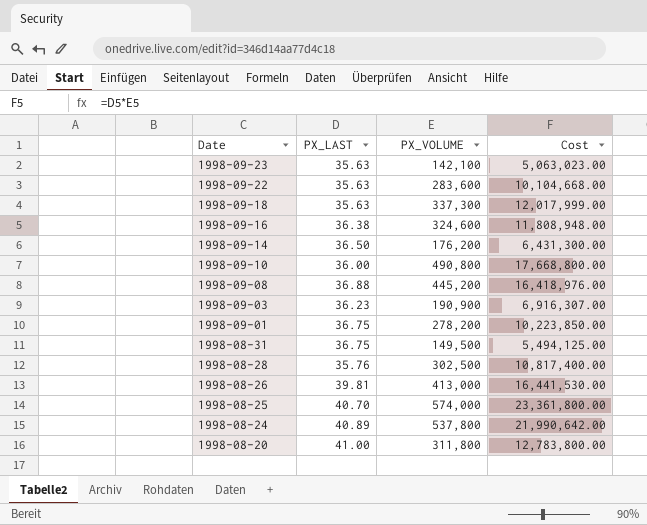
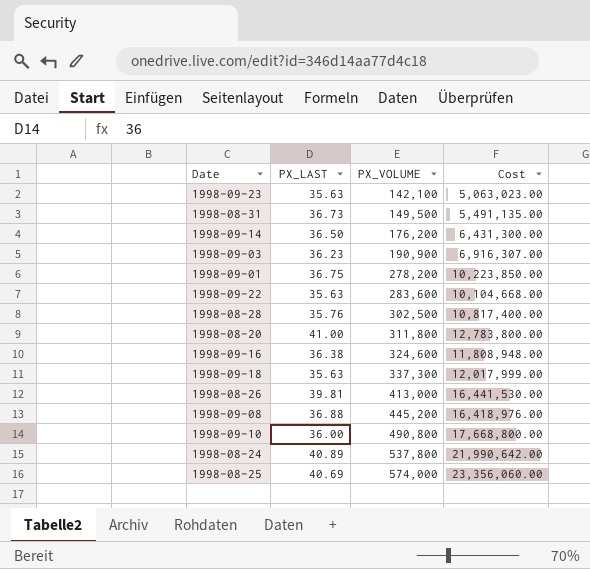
row order: Date descending -> PX_VOLUME ascending
1998-08-31 | PX_LAST: 36.75 -> 36.73
1998-08-31 | Cost: 5,494,125.00 -> 5,491,135.00
1998-08-25 | PX_LAST: 40.70 -> 40.69
1998-08-25 | Cost: 23,361,800.00 -> 23,356,060.00

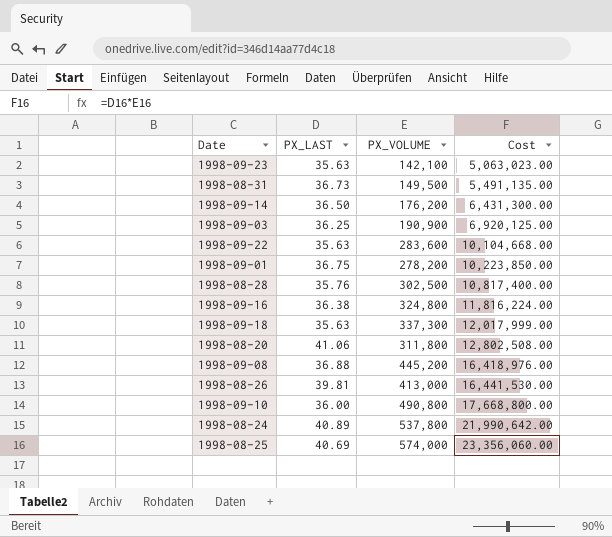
row order: PX_VOLUME ascending -> Cost ascending
1998-09-03 | PX_LAST: 36.23 -> 36.25
1998-09-03 | Cost: 6,916,307.00 -> 6,920,125.00
1998-09-16 | PX_VOLUME: 324,600 -> 324,800
1998-09-16 | Cost: 11,808,948.00 -> 11,816,224.00
1998-08-20 | PX_LAST: 41.00 -> 41.06
1998-08-20 | Cost: 12,783,800.00 -> 12,802,508.00

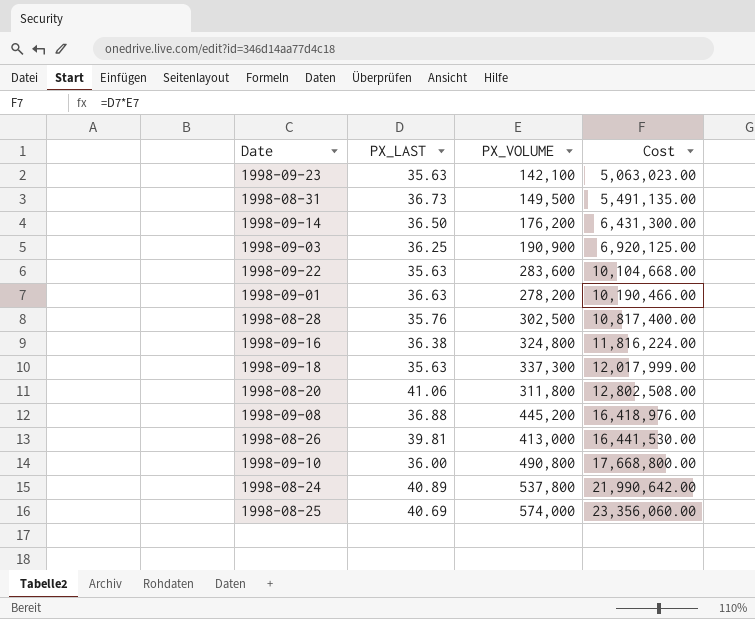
1998-09-01 | PX_LAST: 36.75 -> 36.63
1998-09-01 | Cost: 10,223,850.00 -> 10,190,466.00

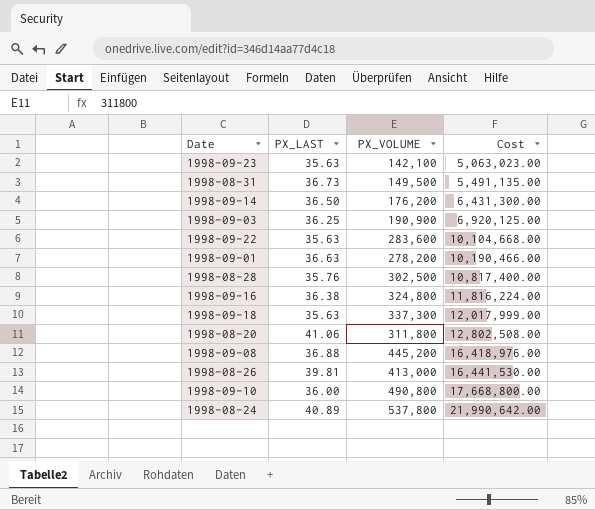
row 1998-08-25: 40.69 | 574,000 | 23,356,060.00 -> none

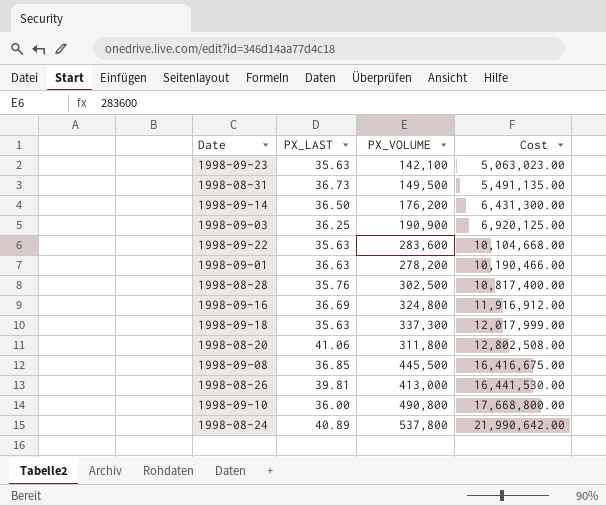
1998-09-16 | PX_LAST: 36.38 -> 36.69
1998-09-16 | Cost: 11,816,224.00 -> 11,916,912.00
1998-09-08 | PX_LAST: 36.88 -> 36.85
1998-09-08 | PX_VOLUME: 445,200 -> 445,500
1998-09-08 | Cost: 16,418,976.00 -> 16,416,675.00

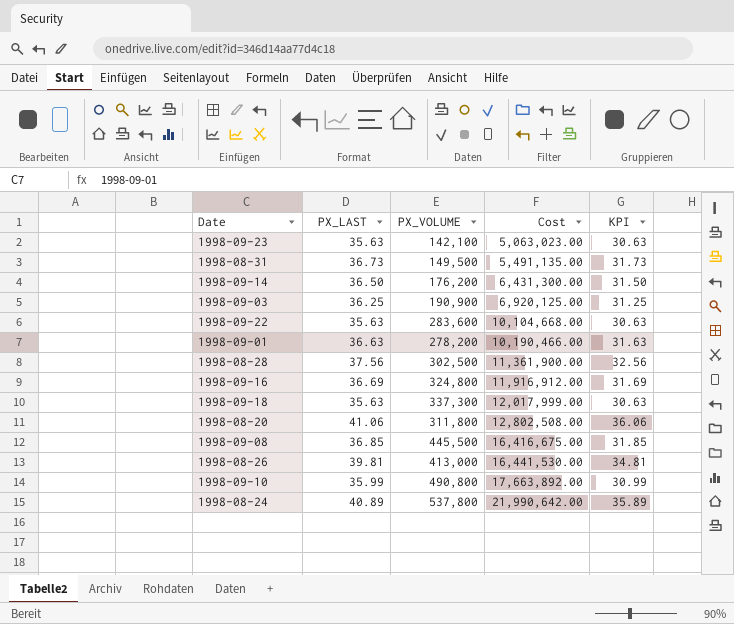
column KPI | formula: none -> [PX_LAST] - 5
1998-08-28 | PX_LAST: 35.76 -> 37.56
1998-08-28 | Cost: 10,817,400.00 -> 11,361,900.00
1998-09-10 | PX_LAST: 36.00 -> 35.99
1998-09-10 | Cost: 17,668,800.00 -> 17,663,892.00

